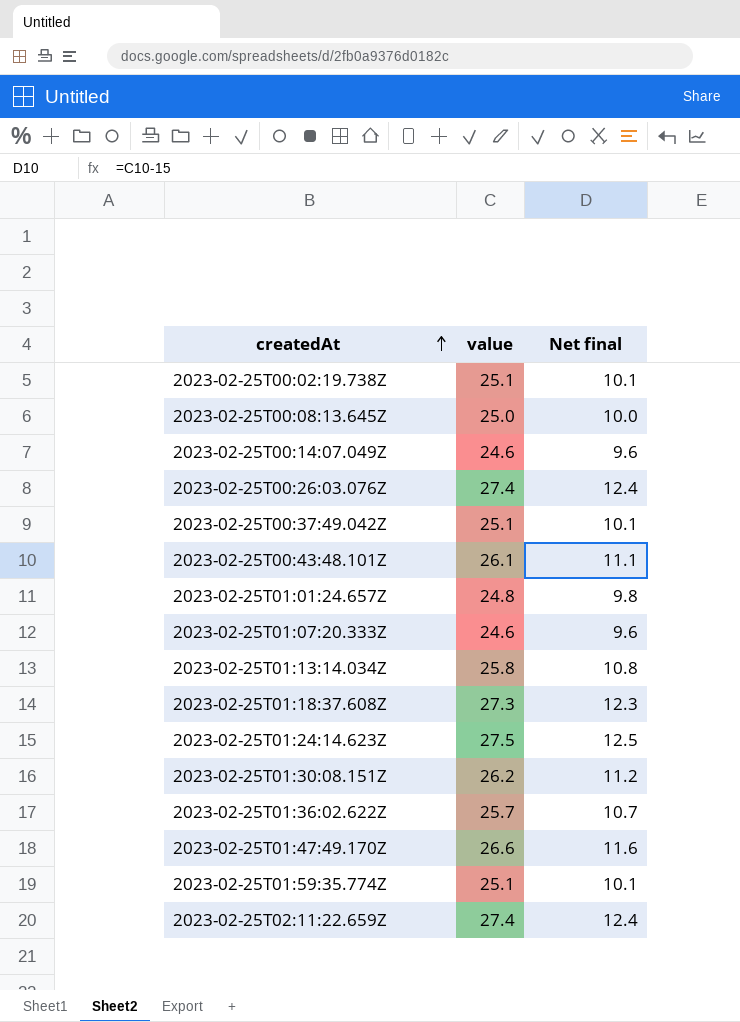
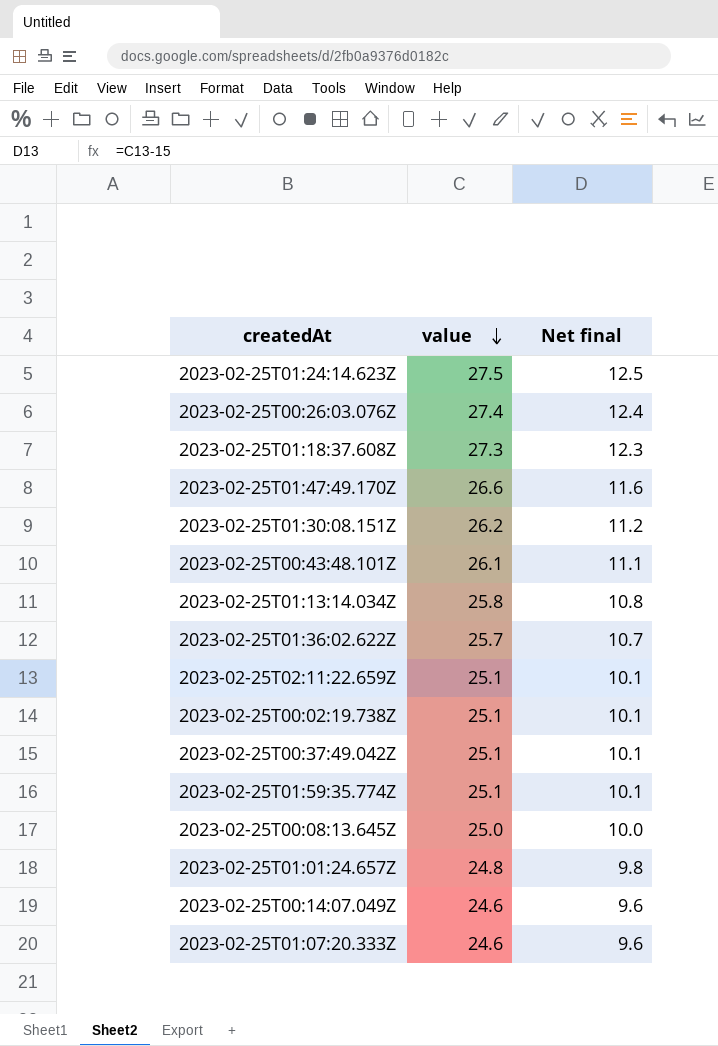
row order: createdAt ascending -> value descending
2023-02-25T02:11:22.659Z | value: 27.4 -> 25.1
2023-02-25T02:11:22.659Z | Net final: 12.4 -> 10.1

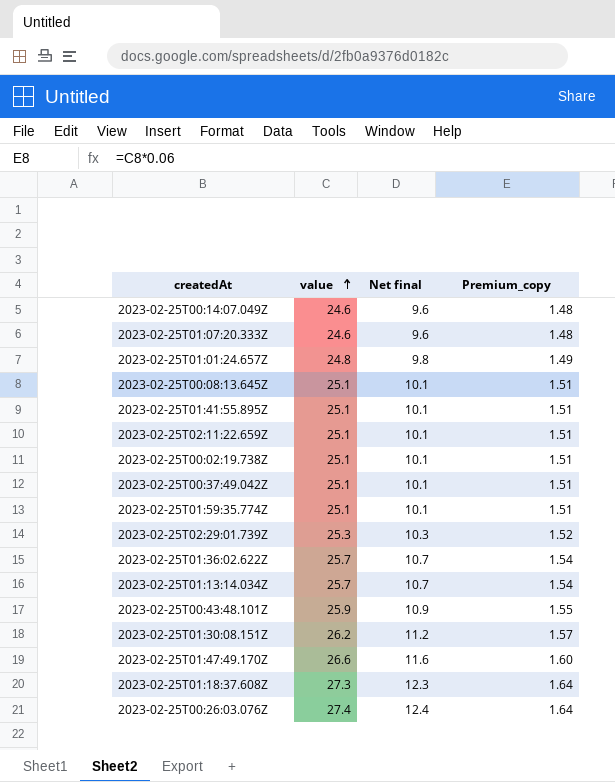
row order: value descending -> value ascending
column Premium_copy | formula: none -> [value] * 0.06
row 2023-02-25T01:24:14.623Z: 27.5 | 12.5 -> none
2023-02-25T00:08:13.645Z | value: 25.0 -> 25.1
2023-02-25T00:08:13.645Z | Net final: 10.0 -> 10.1
row 2023-02-25T01:41:55.895Z: none -> 25.1 | 10.1 | 1.51
row 2023-02-25T02:29:01.739Z: none -> 25.3 | 10.3 | 1.52
2023-02-25T01:13:14.034Z | value: 25.8 -> 25.7
2023-02-25T01:13:14.034Z | Net final: 10.8 -> 10.7
2023-02-25T00:43:48.101Z | value: 26.1 -> 25.9
2023-02-25T00:43:48.101Z | Net final: 11.1 -> 10.9

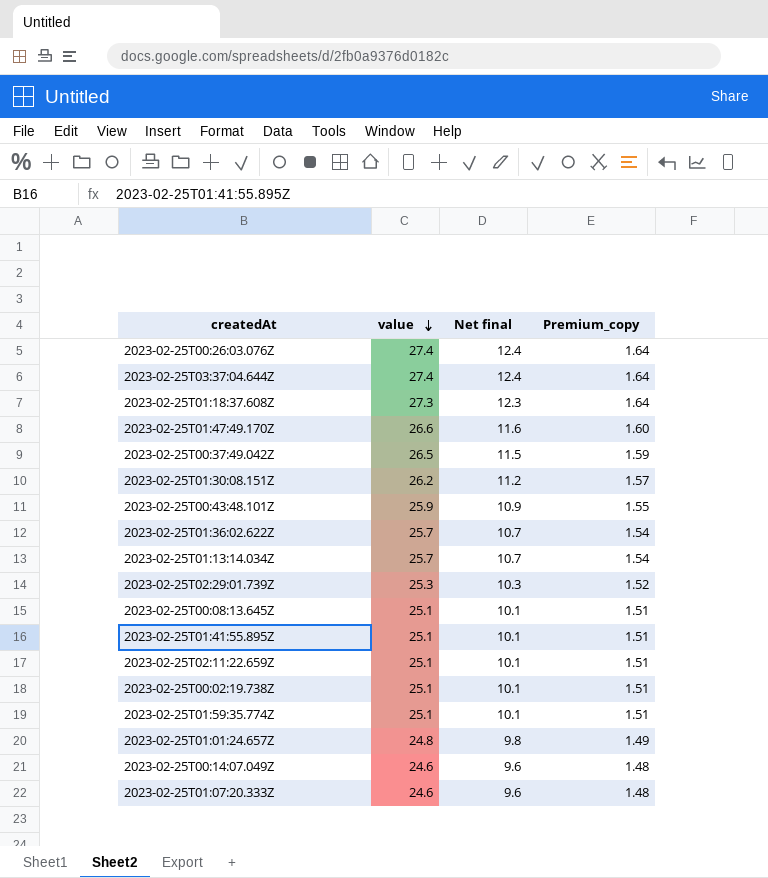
row order: value ascending -> value descending
row 2023-02-25T03:37:04.644Z: none -> 27.4 | 12.4 | 1.64
2023-02-25T00:37:49.042Z | value: 25.1 -> 26.5
2023-02-25T00:37:49.042Z | Net final: 10.1 -> 11.5
2023-02-25T00:37:49.042Z | Premium_copy: 1.51 -> 1.59

